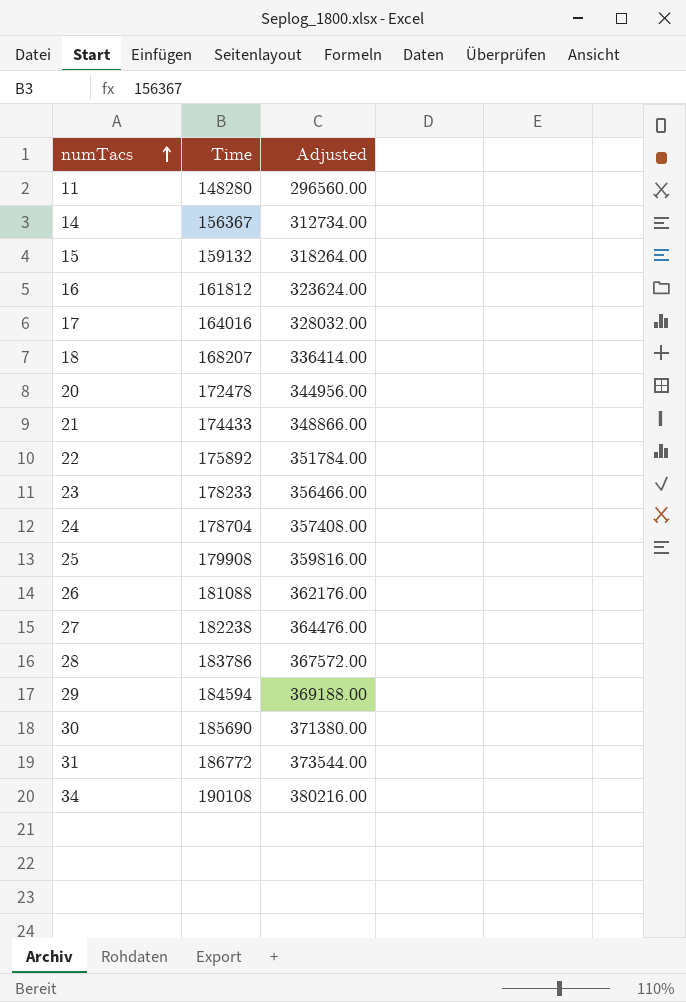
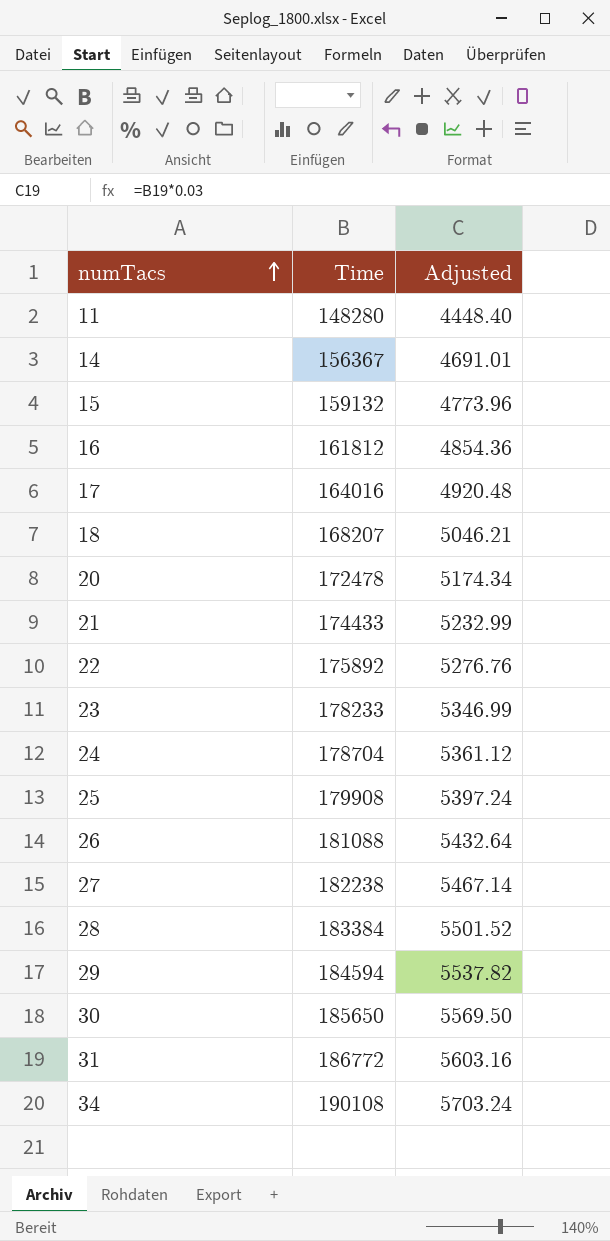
column Adjusted | formula: [Time] * 2 -> [Time] * 0.03
28 | Time: 183786 -> 183384
30 | Time: 185690 -> 185650

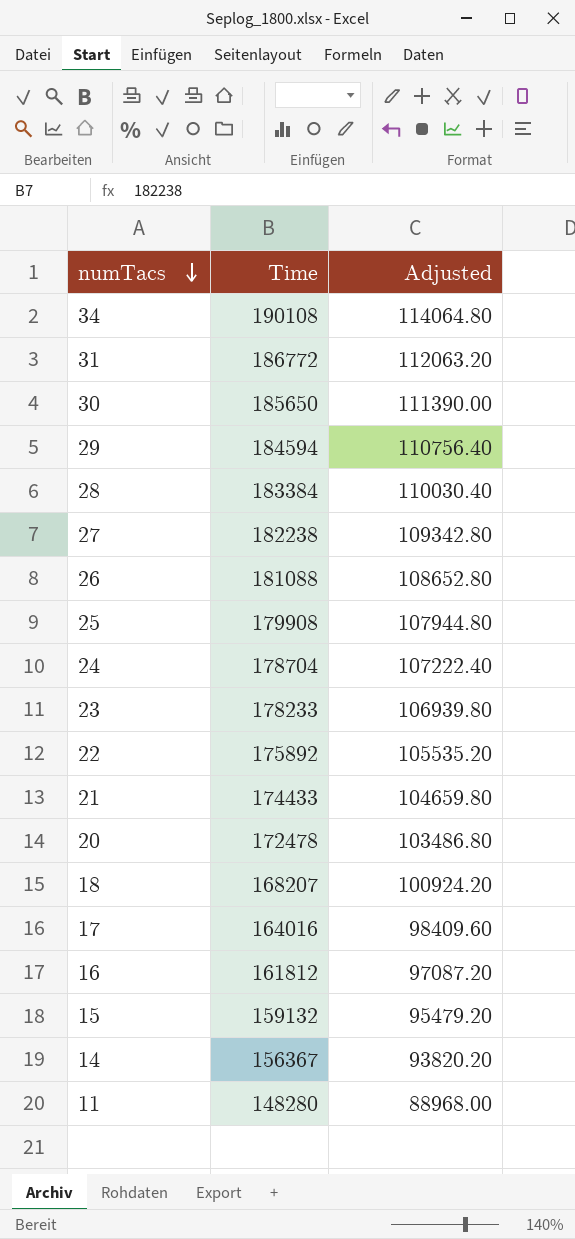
row order: numTacs ascending -> numTacs descending
column Adjusted | formula: [Time] * 0.03 -> [Time] * 0.6

